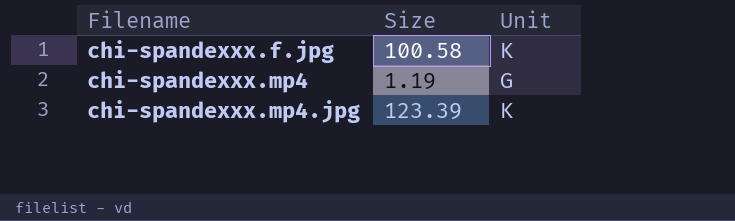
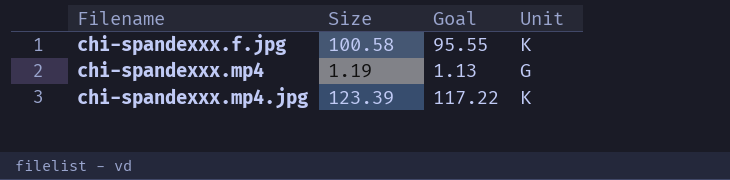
column Goal | formula: none -> [Size] * 0.95

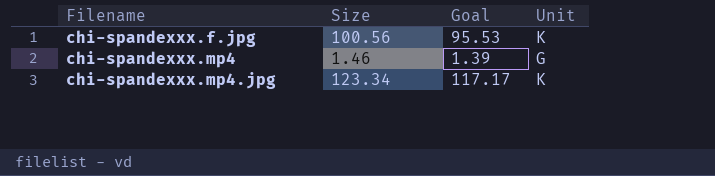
chi-spandexxx.f.jpg | Size: 100.58 -> 100.56
chi-spandexxx.f.jpg | Goal: 95.55 -> 95.53
chi-spandexxx.mp4 | Size: 1.19 -> 1.46
chi-spandexxx.mp4 | Goal: 1.13 -> 1.39
chi-spandexxx.mp4.jpg | Size: 123.39 -> 123.34
chi-spandexxx.mp4.jpg | Goal: 117.22 -> 117.17

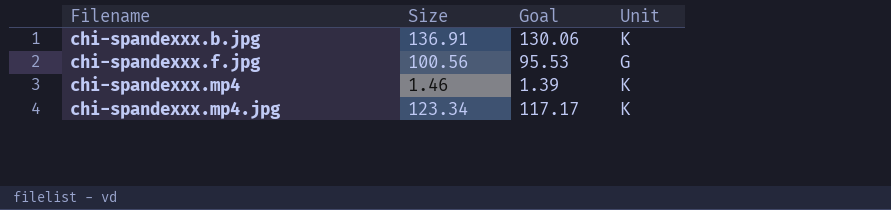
row chi-spandexxx.b.jpg: none -> 136.91 | 130.06 | K
chi-spandexxx.f.jpg | Unit: K -> G
chi-spandexxx.mp4 | Unit: G -> K

